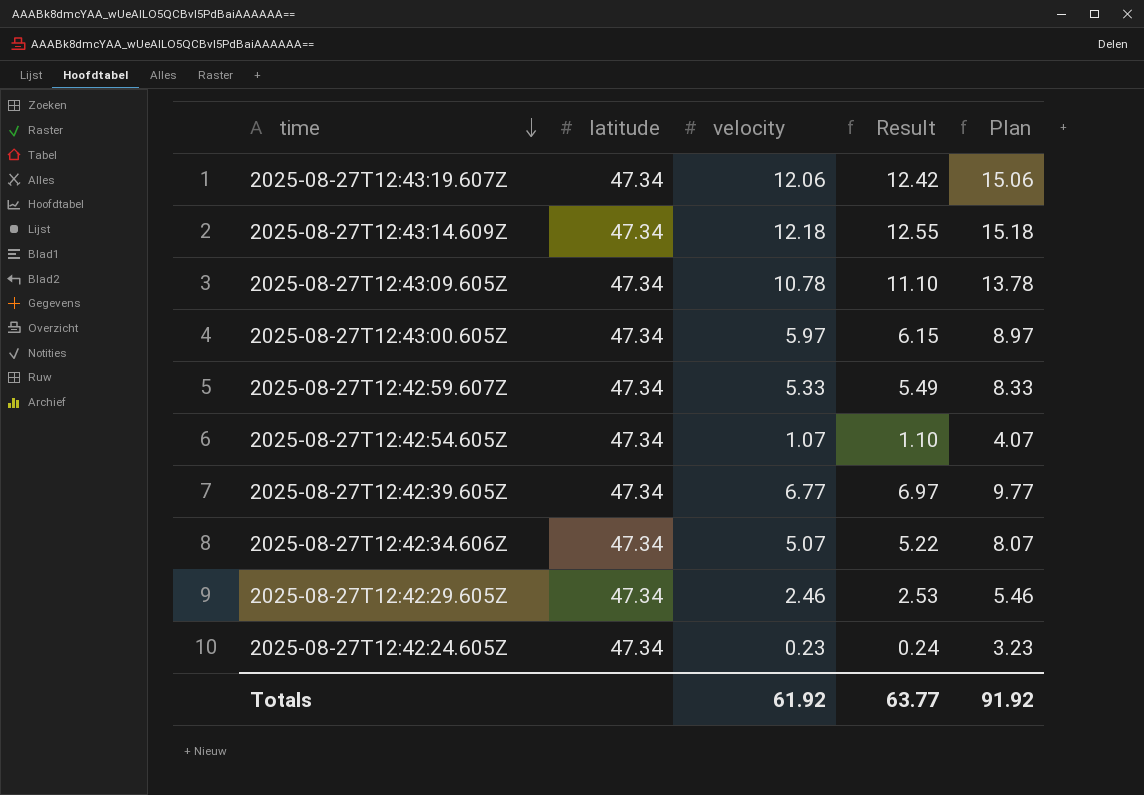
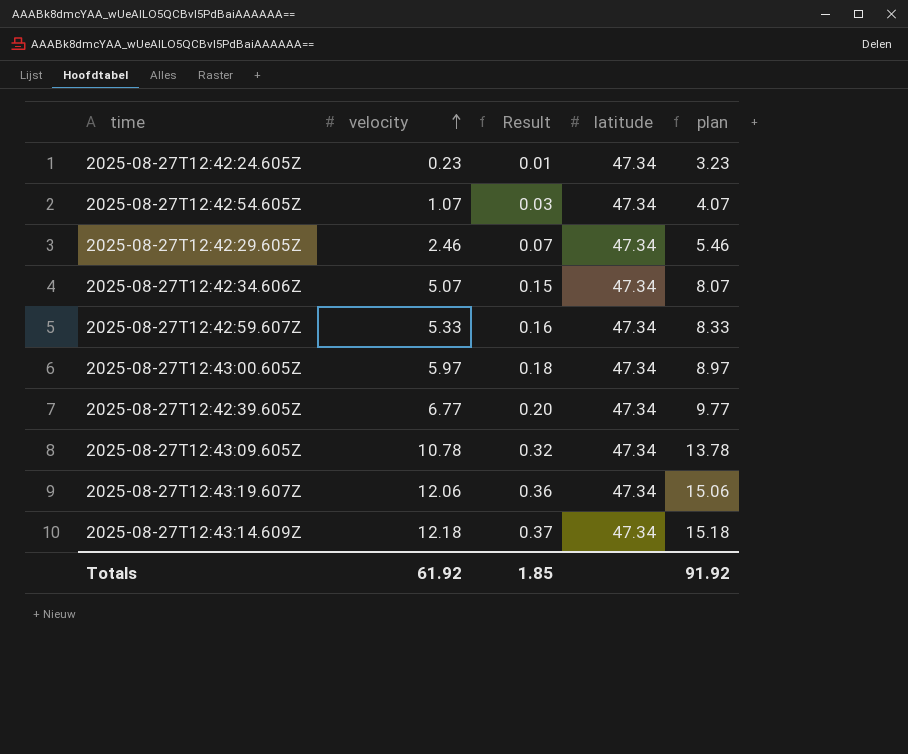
row order: time descending -> velocity ascending
column Result | formula: [velocity] * 1.03 -> [velocity] * 0.03
column latitude | position: 2 -> 4
column name: Plan -> plan
Totals | Result: 63.77 -> 1.85

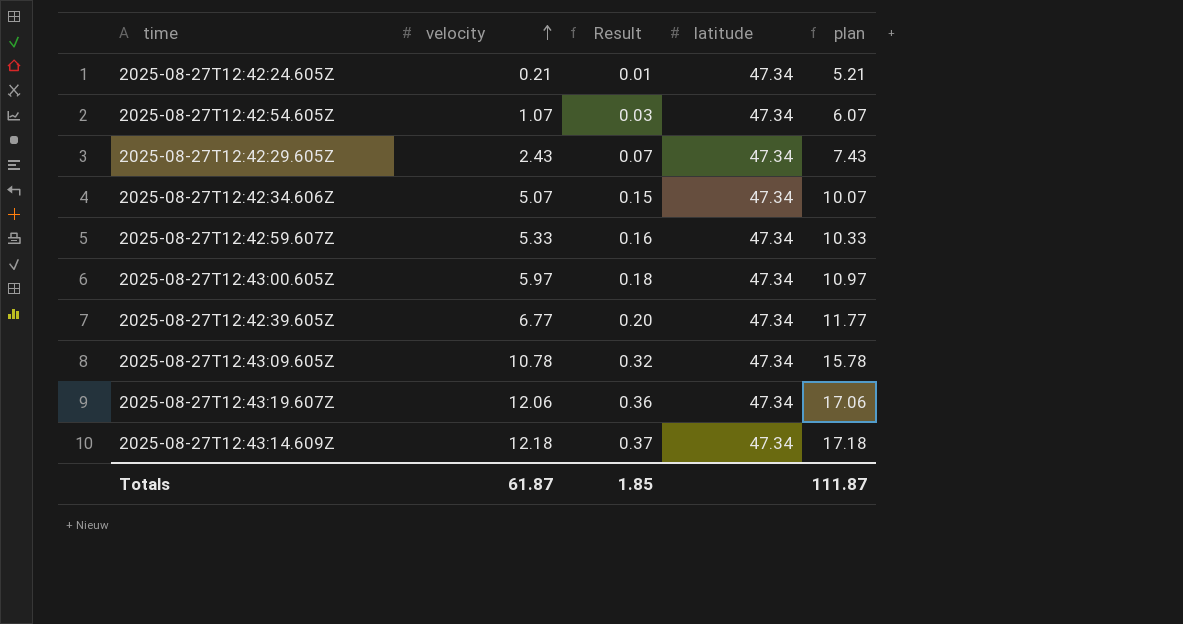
column plan | formula: [velocity] + 3 -> [velocity] + 5
2025-08-27T12:42:24.605Z | velocity: 0.23 -> 0.21
2025-08-27T12:42:29.605Z | velocity: 2.46 -> 2.43
Totals | velocity: 61.92 -> 61.87
Totals | plan: 91.92 -> 111.87

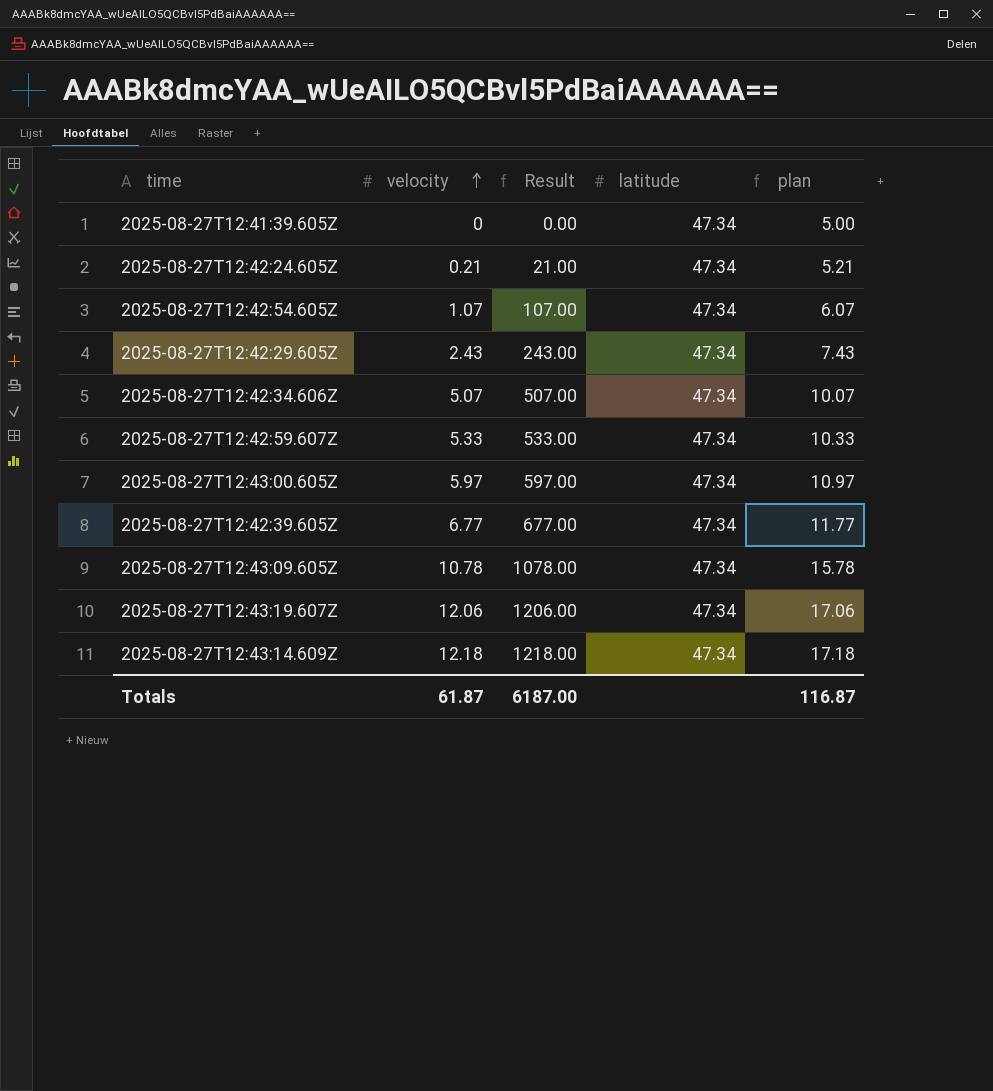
column Result | formula: [velocity] * 0.03 -> [velocity] * 100
row 2025-08-27T12:41:39.605Z: none -> 0 | 0.00 | 47.34 | 5.00
Totals | Result: 1.85 -> 6187.00
Totals | plan: 111.87 -> 116.87

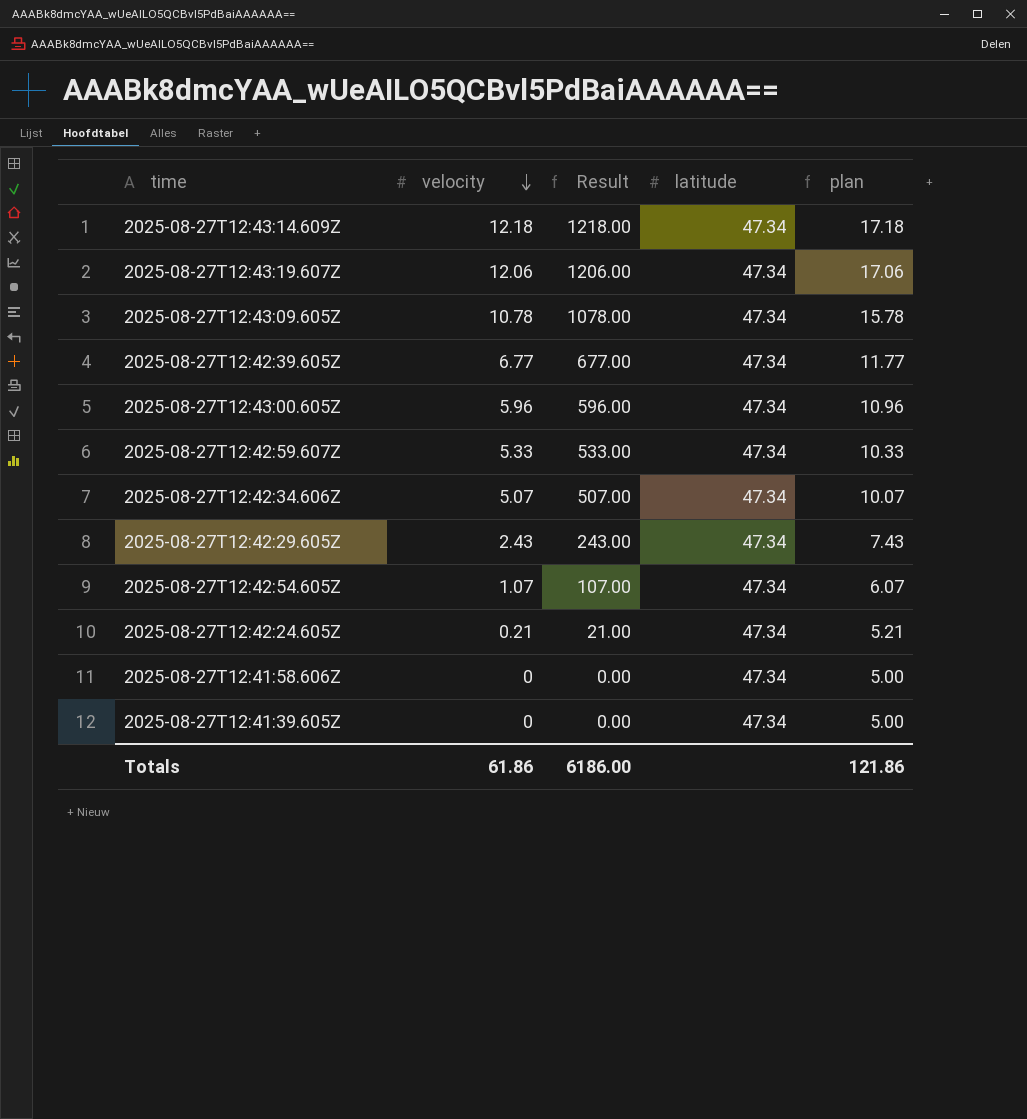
row order: velocity ascending -> velocity descending
2025-08-27T12:43:00.605Z | velocity: 5.97 -> 5.96
2025-08-27T12:43:00.605Z | Result: 597.00 -> 596.00
2025-08-27T12:43:00.605Z | plan: 10.97 -> 10.96
row 2025-08-27T12:41:58.606Z: none -> 0 | 0.00 | 47.34 | 5.00
Totals | velocity: 61.87 -> 61.86
Totals | Result: 6187.00 -> 6186.00
Totals | plan: 116.87 -> 121.86

